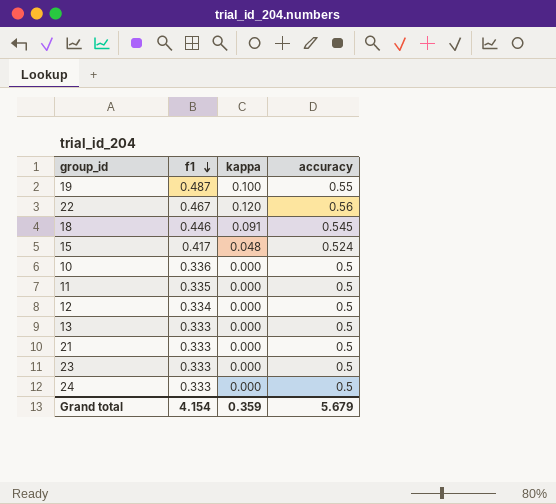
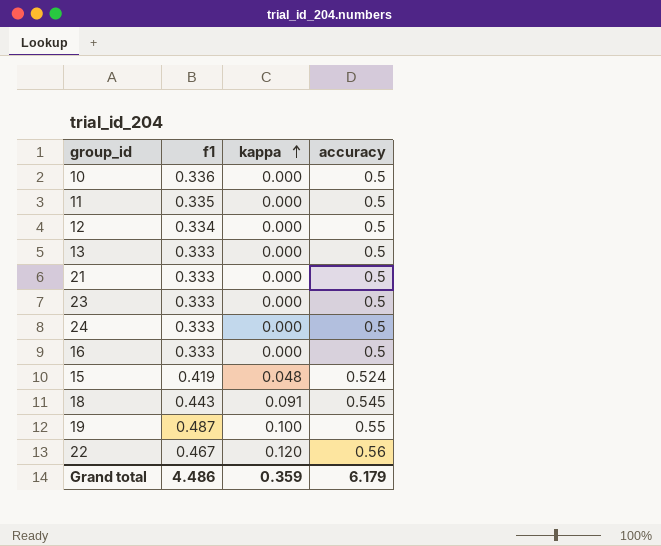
row order: f1 descending -> kappa ascending
row 16: none -> 0.333 | 0.000 | 0.5
15 | f1: 0.417 -> 0.419
18 | f1: 0.446 -> 0.443
Grand total | f1: 4.154 -> 4.486
Grand total | accuracy: 5.679 -> 6.179

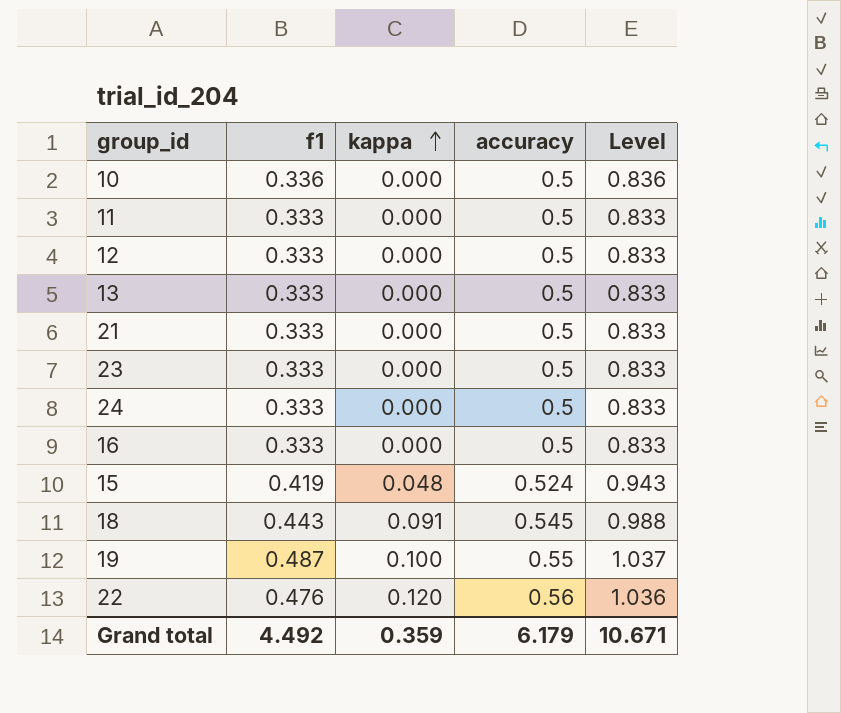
column Level | formula: none -> [f1] + [accuracy]
11 | f1: 0.335 -> 0.333
12 | f1: 0.334 -> 0.333
22 | f1: 0.467 -> 0.476
Grand total | f1: 4.486 -> 4.492

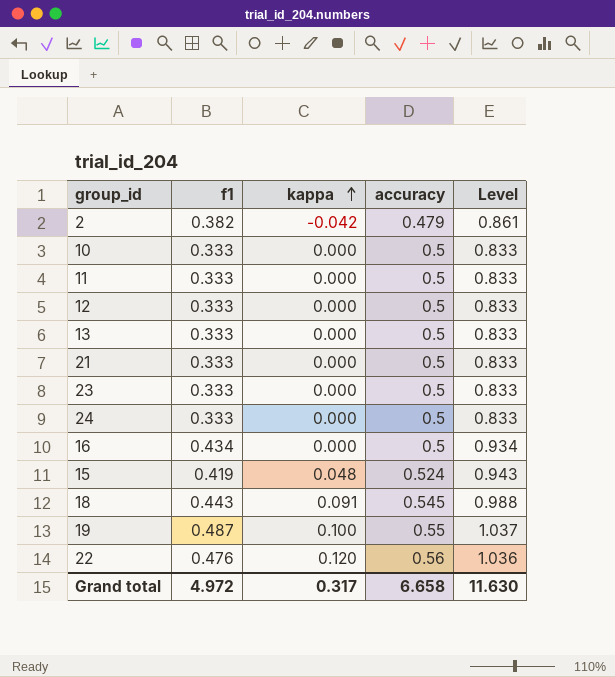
row 2: none -> 0.382 | -0.042 | 0.479 | 0.861
10 | f1: 0.336 -> 0.333
10 | Level: 0.836 -> 0.833
16 | f1: 0.333 -> 0.434
16 | Level: 0.833 -> 0.934
Grand total | f1: 4.492 -> 4.972
Grand total | kappa: 0.359 -> 0.317
Grand total | accuracy: 6.179 -> 6.658
Grand total | Level: 10.671 -> 11.630

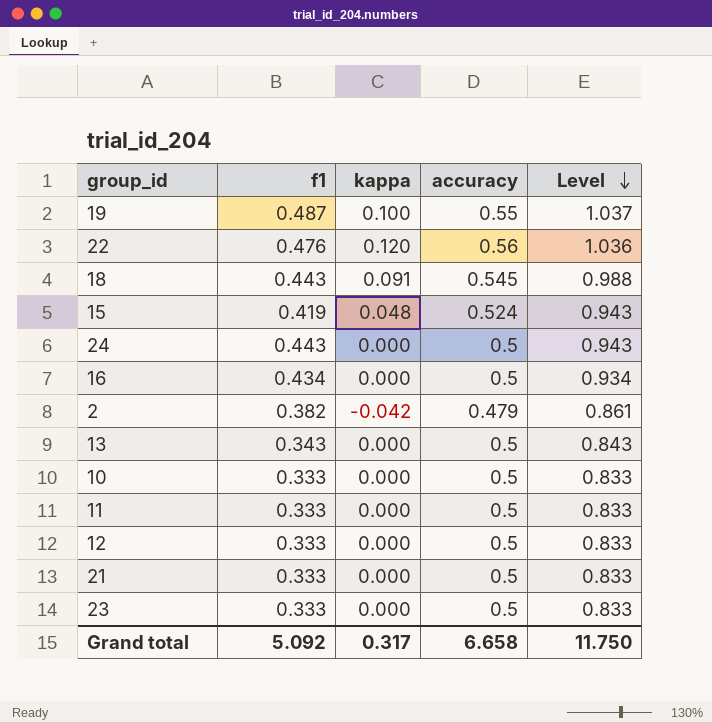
row order: kappa ascending -> Level descending
24 | f1: 0.333 -> 0.443
24 | Level: 0.833 -> 0.943
13 | f1: 0.333 -> 0.343
13 | Level: 0.833 -> 0.843
Grand total | f1: 4.972 -> 5.092
Grand total | Level: 11.630 -> 11.750

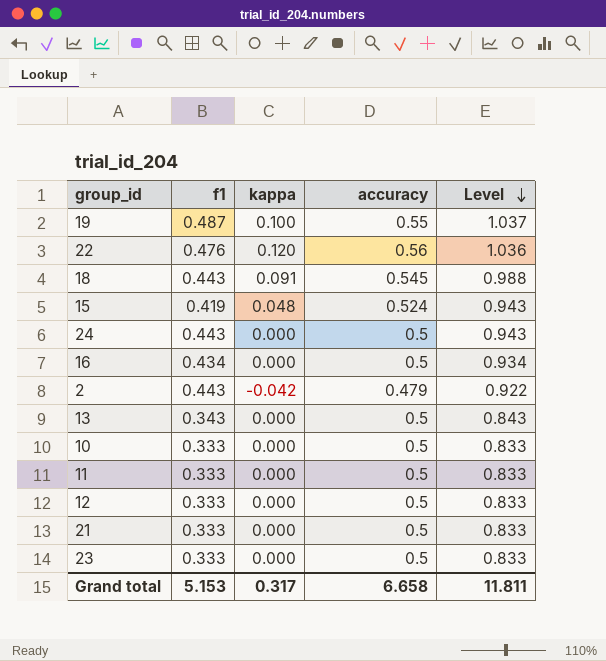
2 | f1: 0.382 -> 0.443
2 | Level: 0.861 -> 0.922
Grand total | f1: 5.092 -> 5.153
Grand total | Level: 11.750 -> 11.811

